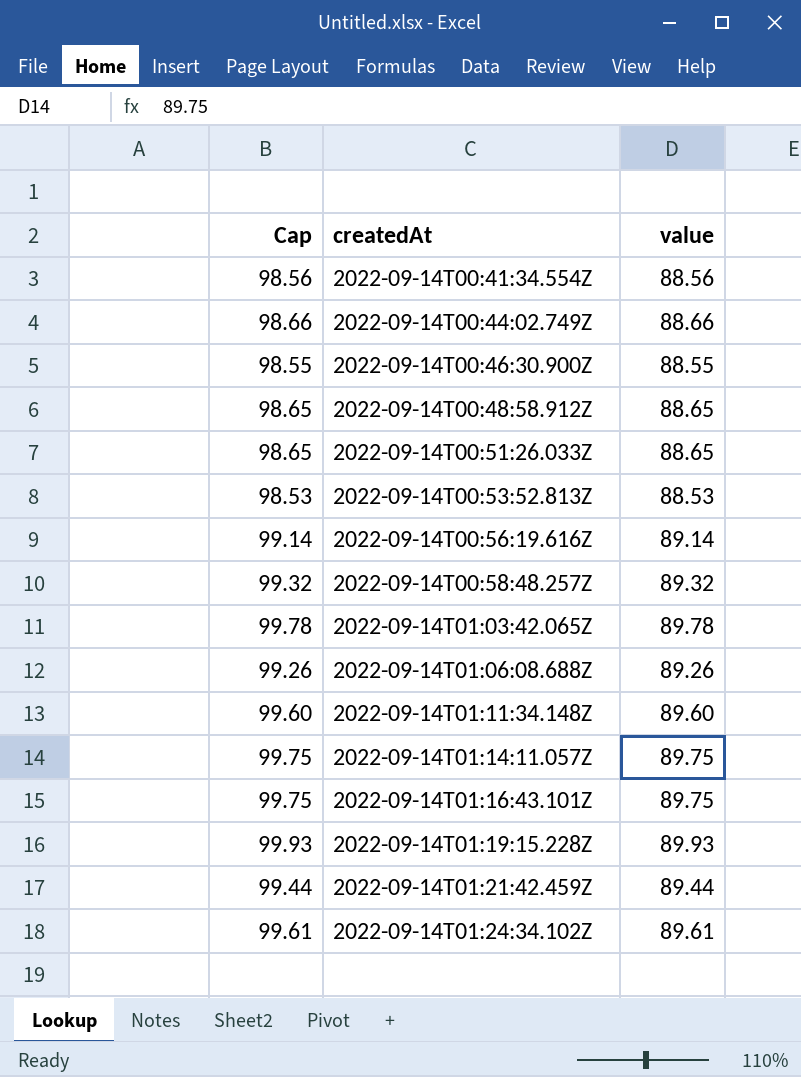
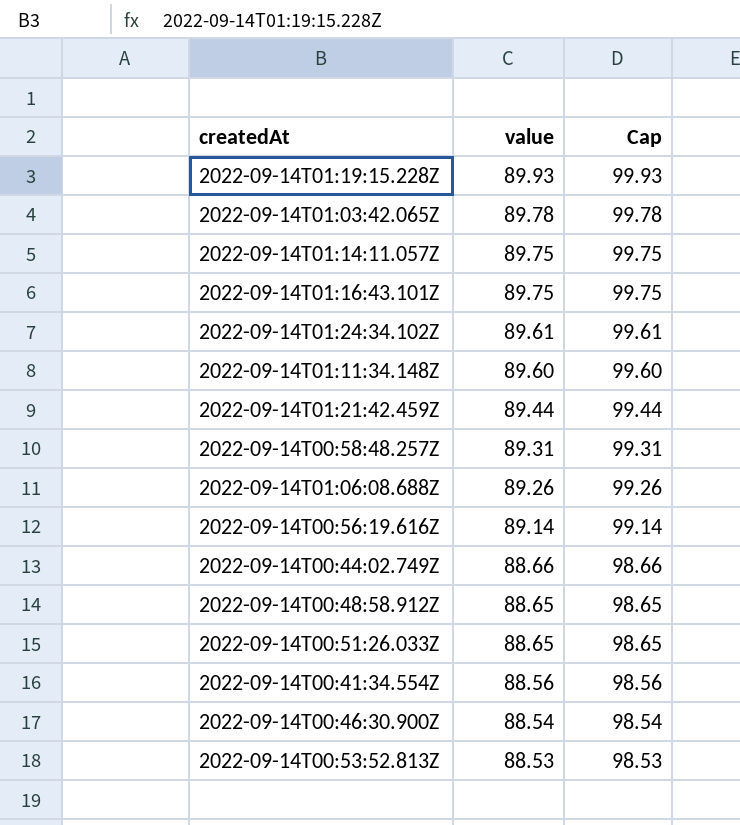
row order: createdAt ascending -> value descending
column Cap | position: 1 -> 3
2022-09-14T00:58:48.257Z | value: 89.32 -> 89.31
2022-09-14T00:58:48.257Z | Cap: 99.32 -> 99.31
2022-09-14T00:46:30.900Z | value: 88.55 -> 88.54
2022-09-14T00:46:30.900Z | Cap: 98.55 -> 98.54

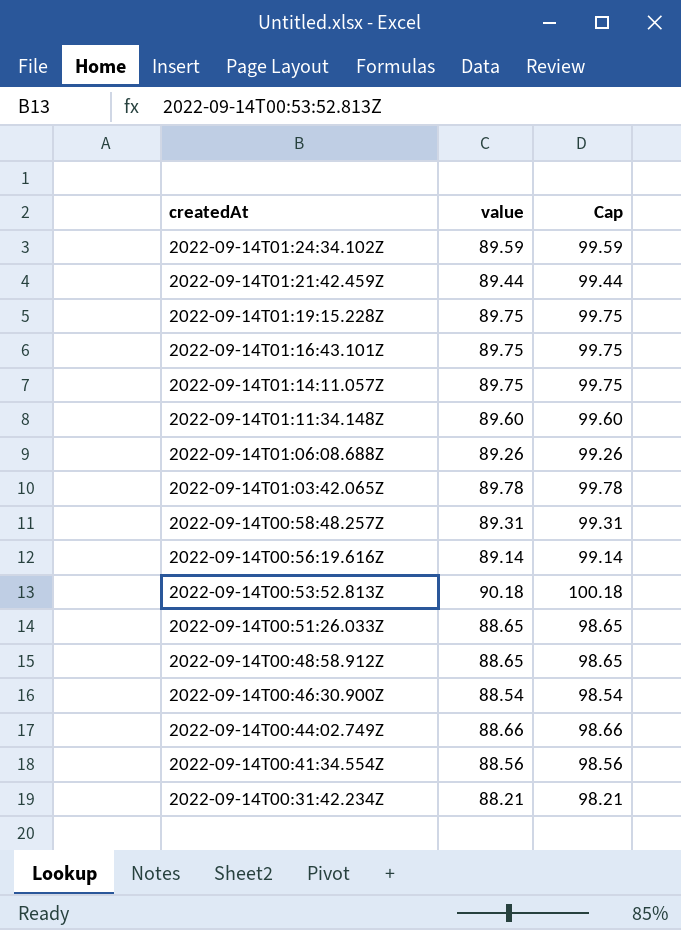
row order: value descending -> createdAt descending
2022-09-14T01:24:34.102Z | value: 89.61 -> 89.59
2022-09-14T01:24:34.102Z | Cap: 99.61 -> 99.59
2022-09-14T01:19:15.228Z | value: 89.93 -> 89.75
2022-09-14T01:19:15.228Z | Cap: 99.93 -> 99.75
2022-09-14T00:53:52.813Z | value: 88.53 -> 90.18
2022-09-14T00:53:52.813Z | Cap: 98.53 -> 100.18
row 2022-09-14T00:31:42.234Z: none -> 88.21 | 98.21

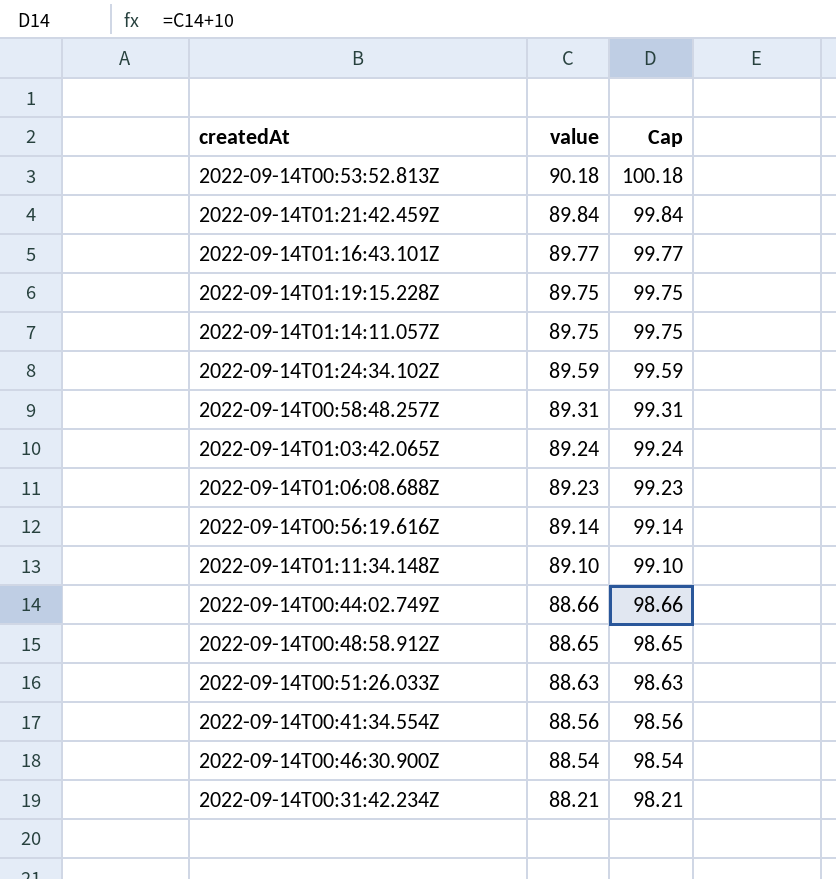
row order: createdAt descending -> value descending
2022-09-14T01:21:42.459Z | value: 89.44 -> 89.84
2022-09-14T01:21:42.459Z | Cap: 99.44 -> 99.84
2022-09-14T01:16:43.101Z | value: 89.75 -> 89.77
2022-09-14T01:16:43.101Z | Cap: 99.75 -> 99.77
2022-09-14T01:03:42.065Z | value: 89.78 -> 89.24
2022-09-14T01:03:42.065Z | Cap: 99.78 -> 99.24
2022-09-14T01:06:08.688Z | value: 89.26 -> 89.23
2022-09-14T01:06:08.688Z | Cap: 99.26 -> 99.23
2022-09-14T01:11:34.148Z | value: 89.60 -> 89.10
2022-09-14T01:11:34.148Z | Cap: 99.60 -> 99.10
2022-09-14T00:51:26.033Z | value: 88.65 -> 88.63
2022-09-14T00:51:26.033Z | Cap: 98.65 -> 98.63

